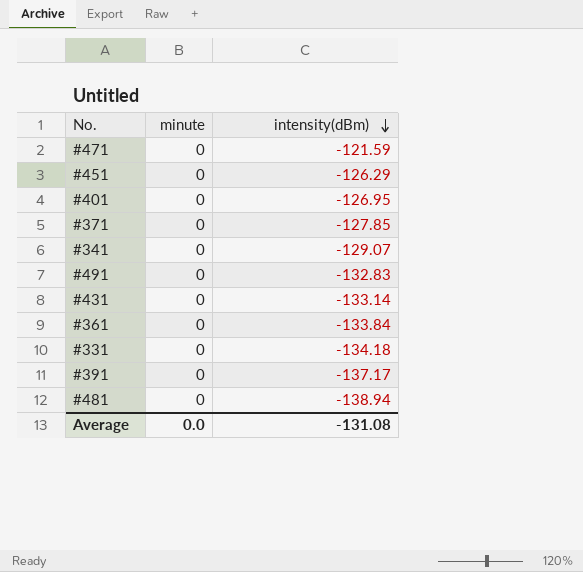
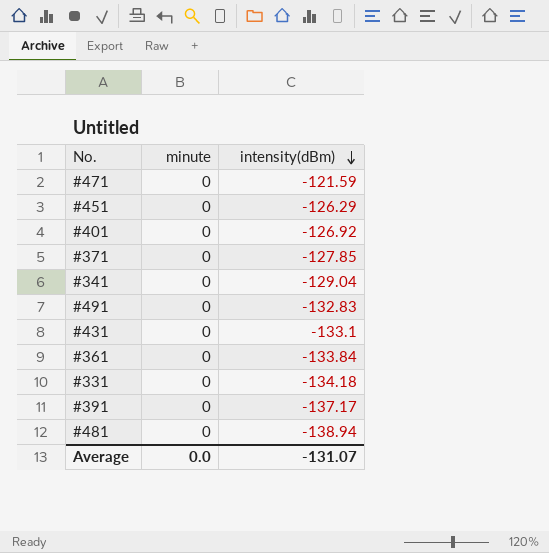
#401 | intensity(dBm): -126.95 -> -126.92
#341 | intensity(dBm): -129.07 -> -129.04
#431 | intensity(dBm): -133.14 -> -133.1
Average | intensity(dBm): -131.08 -> -131.07

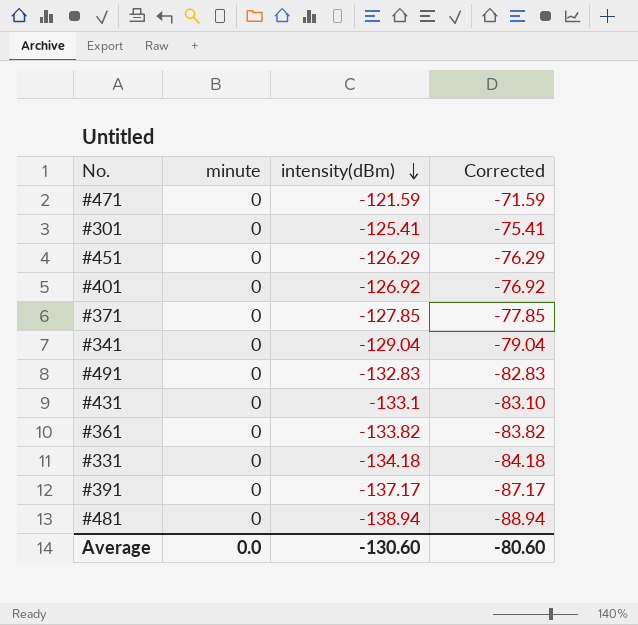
column Corrected | formula: none -> [intensity(dBm)] + 50
row #301: none -> 0 | -125.41 | -75.41
#361 | intensity(dBm): -133.84 -> -133.82
Average | intensity(dBm): -131.07 -> -130.60

